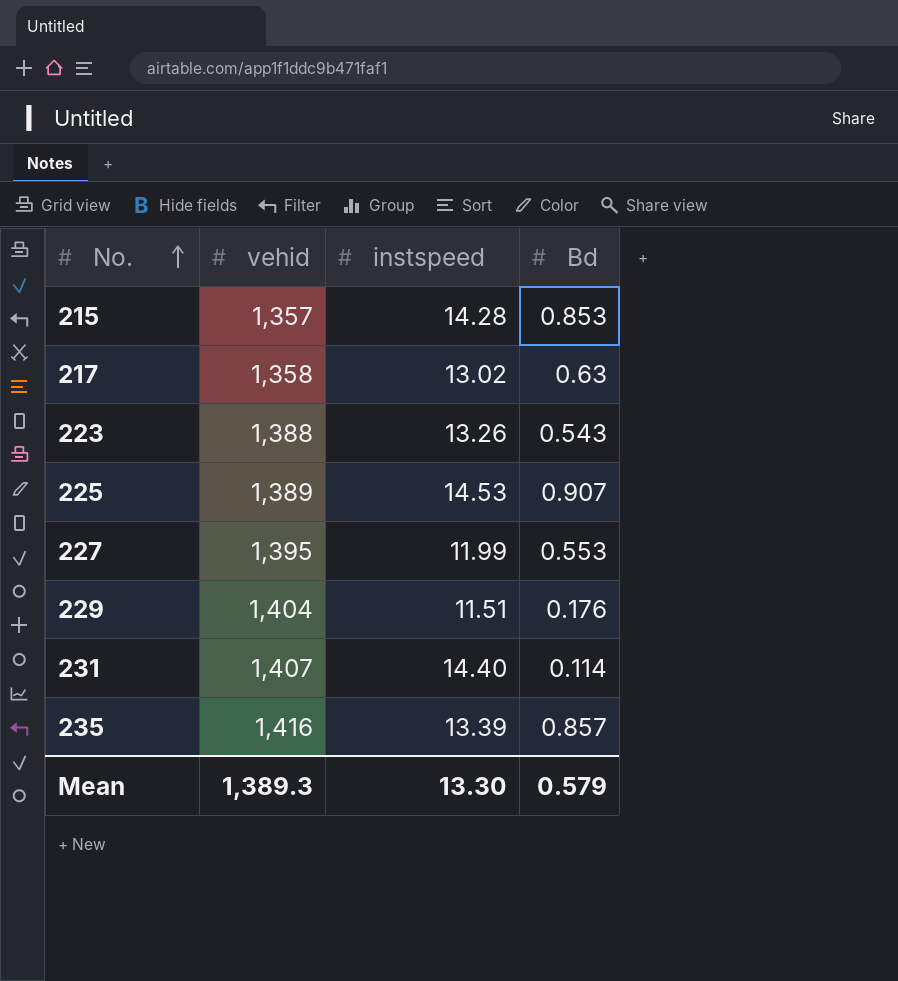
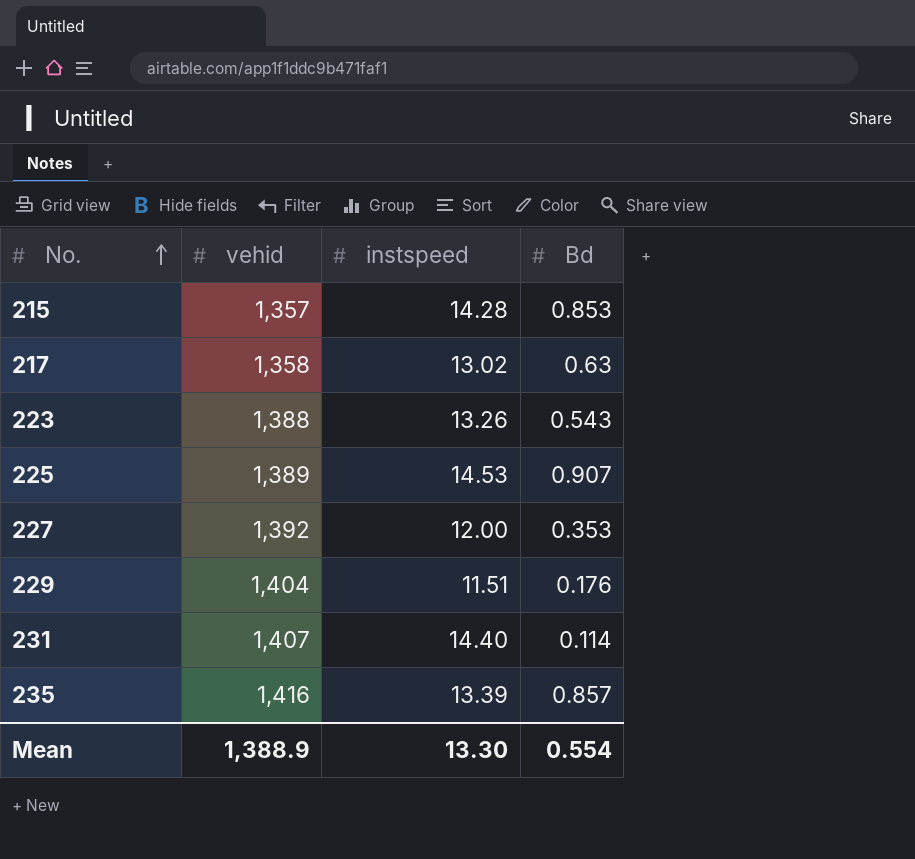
227 | vehid: 1,395 -> 1,392
227 | instspeed: 11.99 -> 12.00
227 | Bd: 0.553 -> 0.353
Mean | vehid: 1,389.3 -> 1,388.9
Mean | Bd: 0.579 -> 0.554

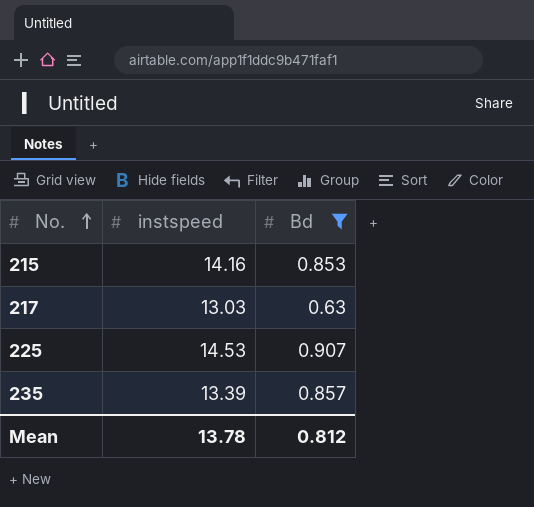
filter: none -> Bd >= 0.63
column vehid | position: 2 -> none
215 | instspeed: 14.28 -> 14.16
217 | instspeed: 13.02 -> 13.03
Mean | instspeed: 13.30 -> 13.78
Mean | Bd: 0.554 -> 0.812

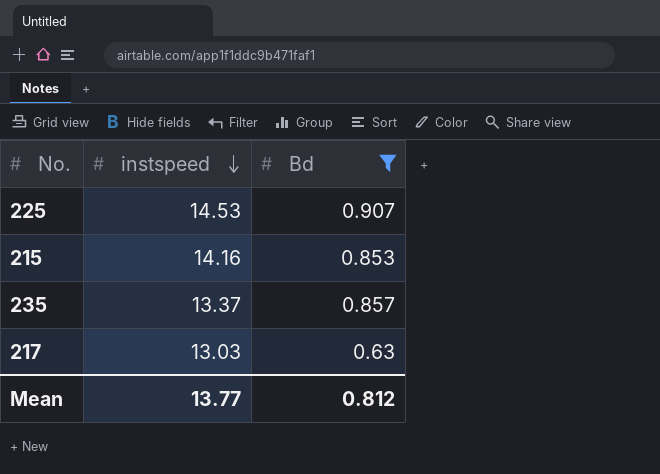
row order: No. ascending -> instspeed descending
235 | instspeed: 13.39 -> 13.37
Mean | instspeed: 13.78 -> 13.77

